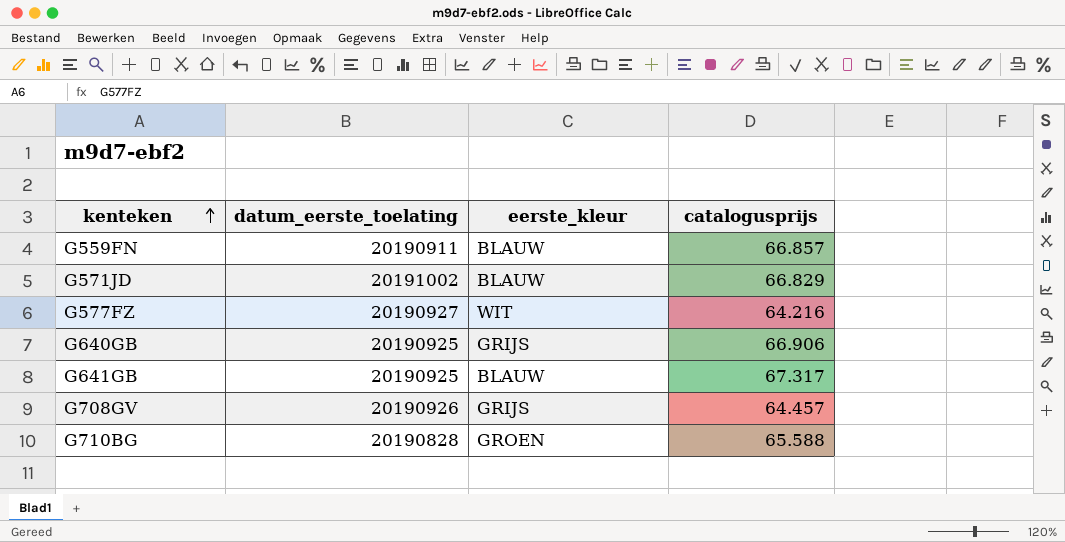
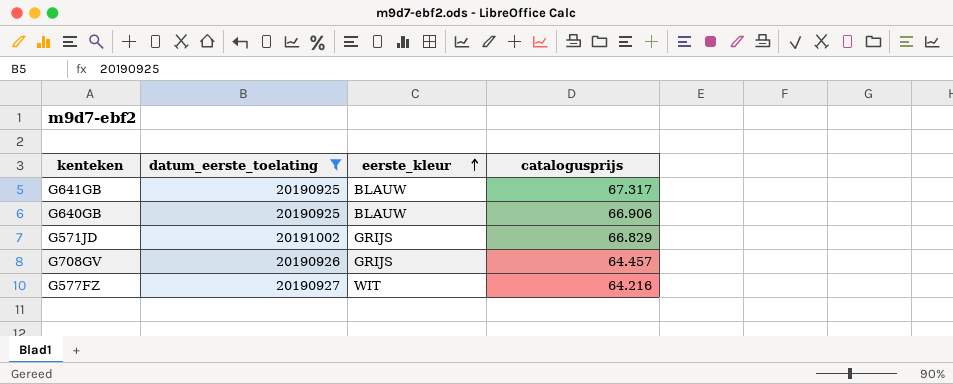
filter: none -> datum_eerste_toelating >= 20190925
row order: kenteken ascending -> eerste_kleur ascending
G640GB | eerste_kleur: GRIJS -> BLAUW
G571JD | eerste_kleur: BLAUW -> GRIJS

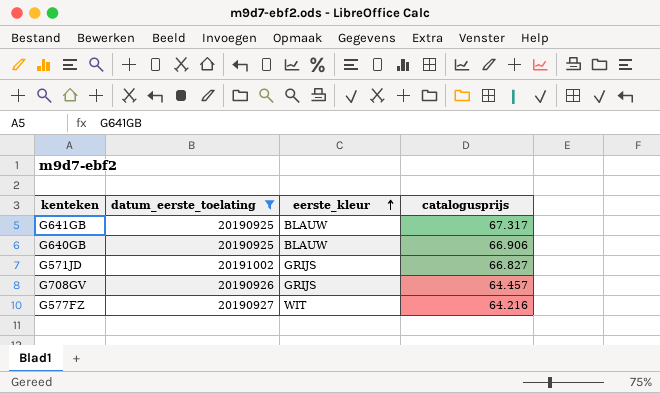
G571JD | catalogusprijs: 66.829 -> 66.827

